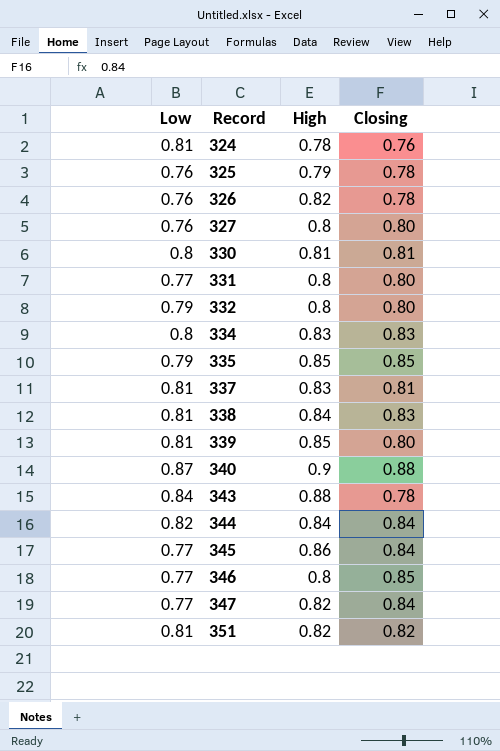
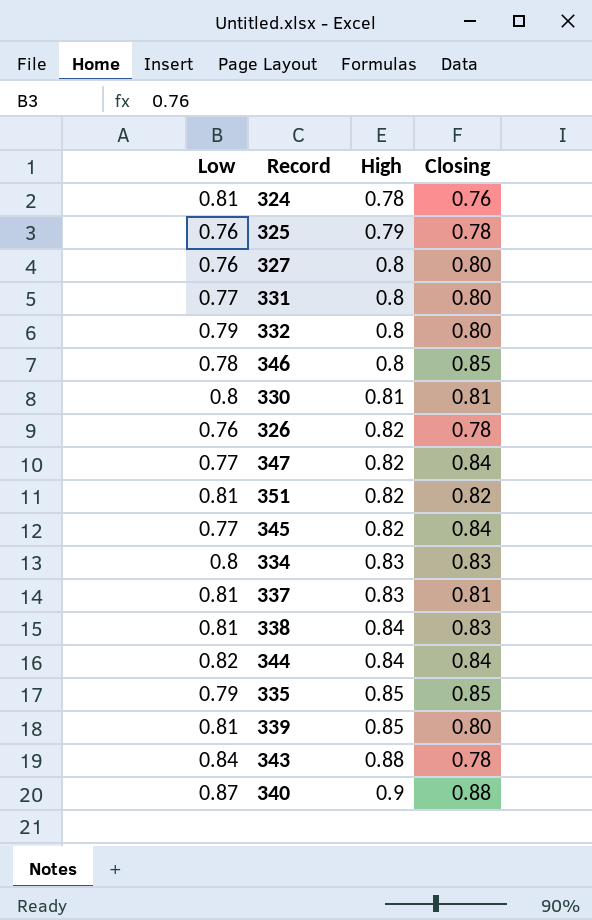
row order: Record ascending -> High ascending
346 | Low: 0.77 -> 0.78
345 | High: 0.86 -> 0.82

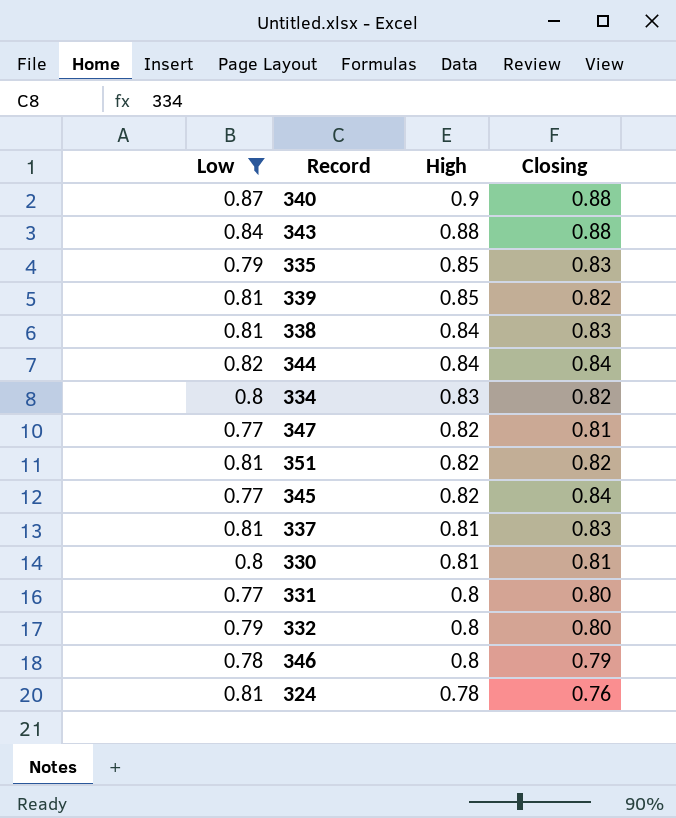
filter: none -> Low != 0.76
row order: High ascending -> High descending
343 | Closing: 0.78 -> 0.88
335 | Closing: 0.85 -> 0.83
339 | Closing: 0.80 -> 0.82
334 | Closing: 0.83 -> 0.82
347 | Closing: 0.84 -> 0.81
337 | High: 0.83 -> 0.81
337 | Closing: 0.81 -> 0.83
346 | Closing: 0.85 -> 0.79

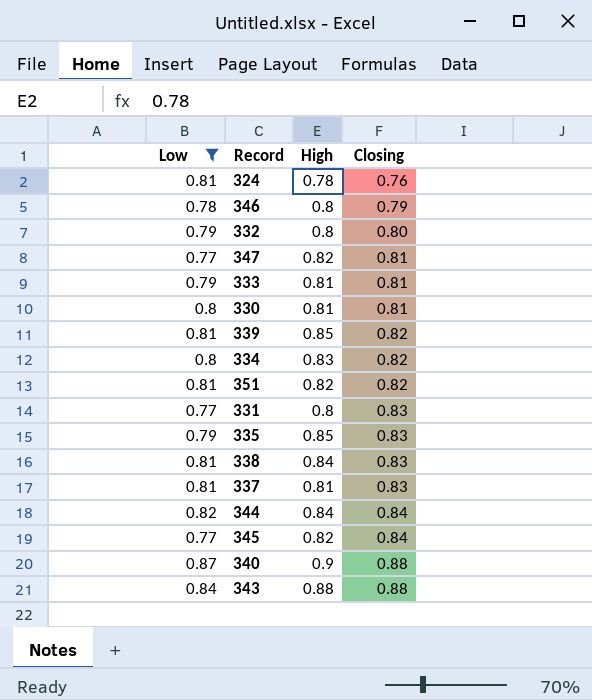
row order: High descending -> Closing ascending
row 333: none -> 0.79 | 0.81 | 0.81
331 | Closing: 0.80 -> 0.83

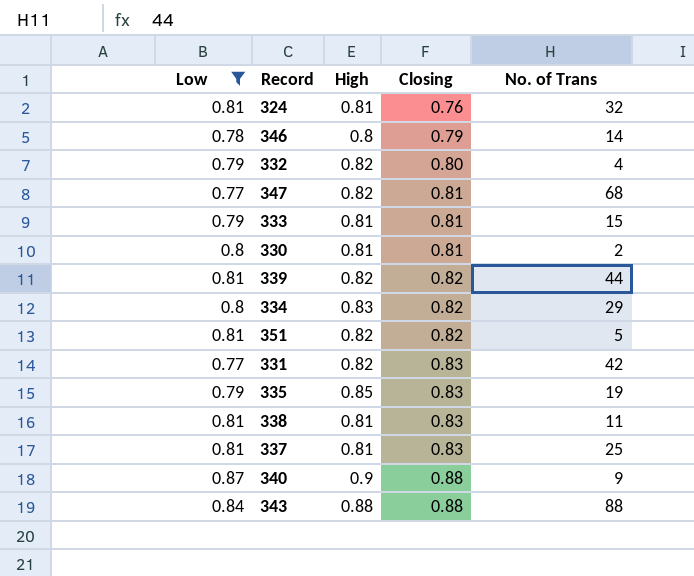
column No. of Trans | position: none -> 5
row 344: 0.82 | 0.84 | 0.84 -> none
row 345: 0.77 | 0.82 | 0.84 -> none
324 | High: 0.78 -> 0.81
332 | High: 0.8 -> 0.82
339 | High: 0.85 -> 0.82
331 | High: 0.8 -> 0.82
338 | High: 0.84 -> 0.81

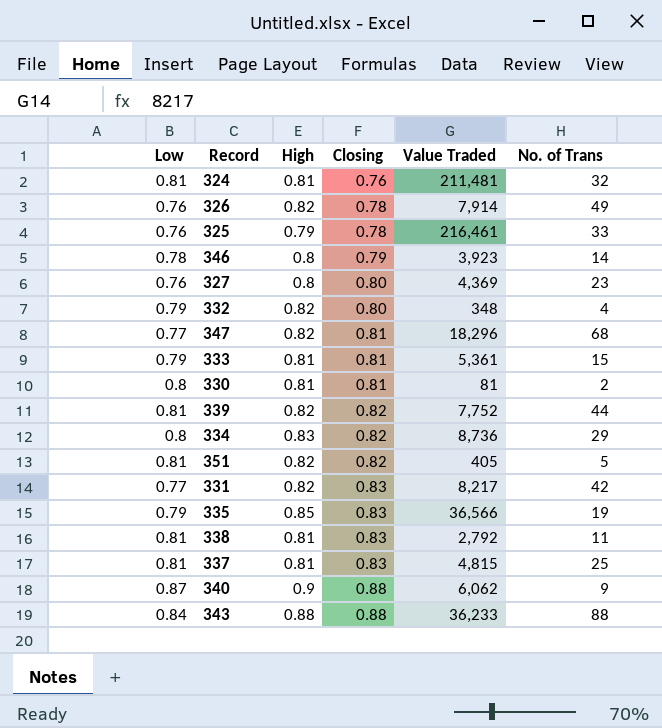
filter: Low != 0.76 -> none
column Value Traded | position: none -> 5

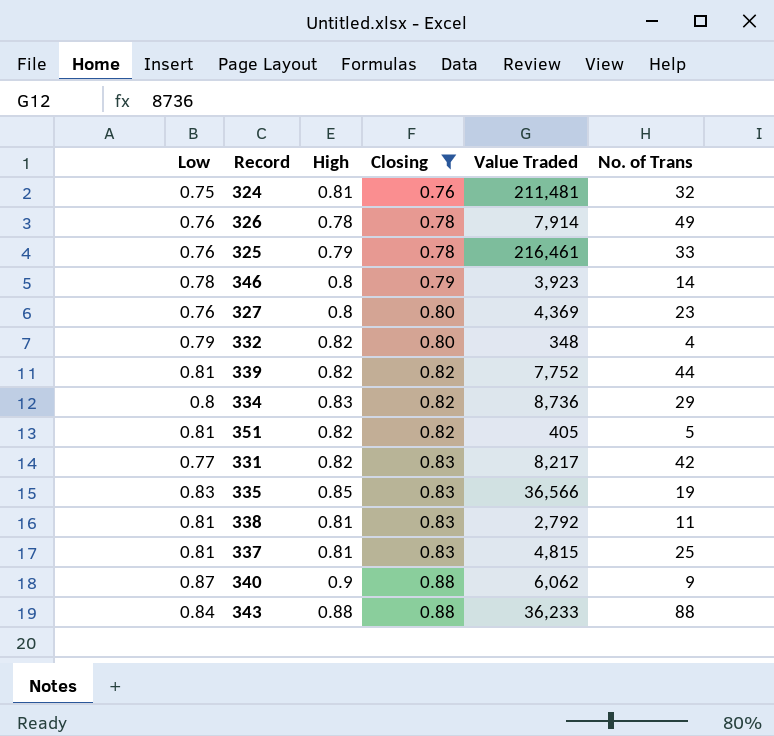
filter: none -> Closing != 0.81
324 | Low: 0.81 -> 0.75
326 | High: 0.82 -> 0.78
335 | Low: 0.79 -> 0.83

